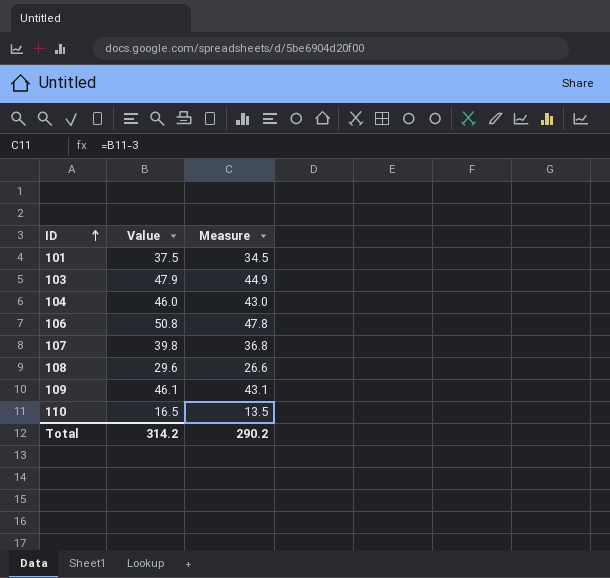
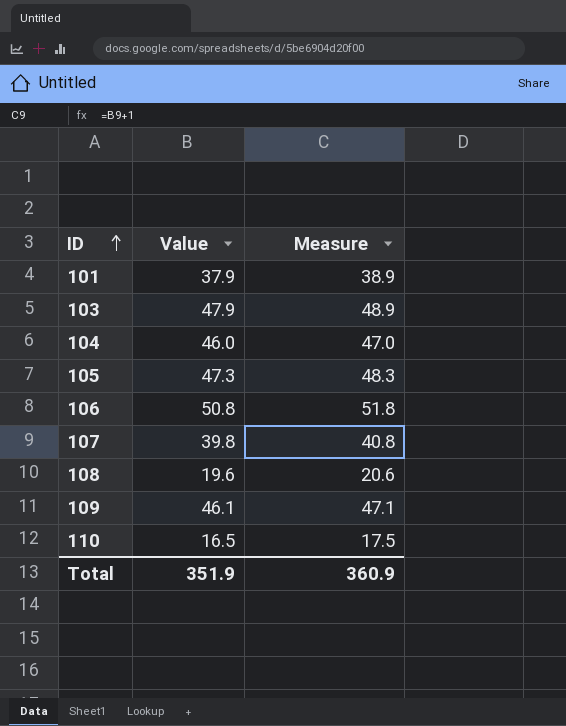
column Measure | formula: [Value] - 3 -> [Value] + 1
101 | Value: 37.5 -> 37.9
row 105: none -> 47.3 | 48.3
108 | Value: 29.6 -> 19.6
Total | Value: 314.2 -> 351.9
Total | Measure: 290.2 -> 360.9

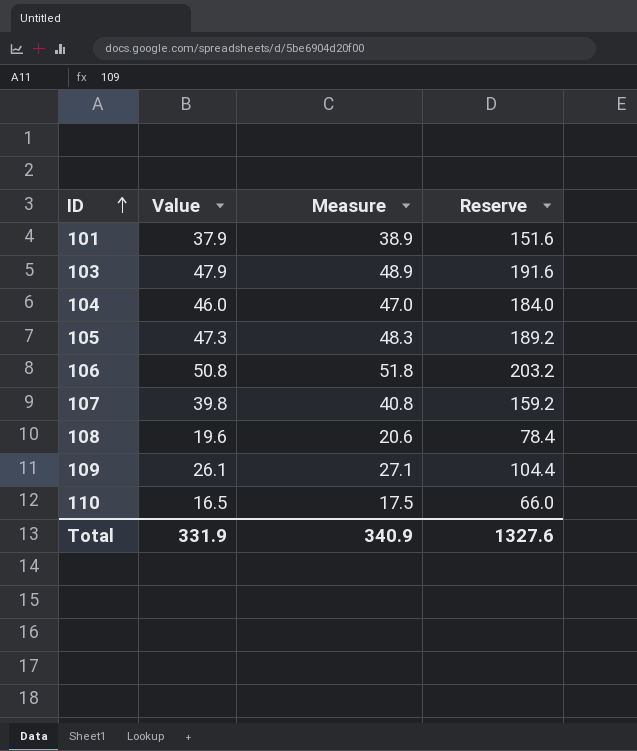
column Reserve | formula: none -> [Value] * 4
109 | Value: 46.1 -> 26.1
109 | Measure: 47.1 -> 27.1
Total | Value: 351.9 -> 331.9
Total | Measure: 360.9 -> 340.9

